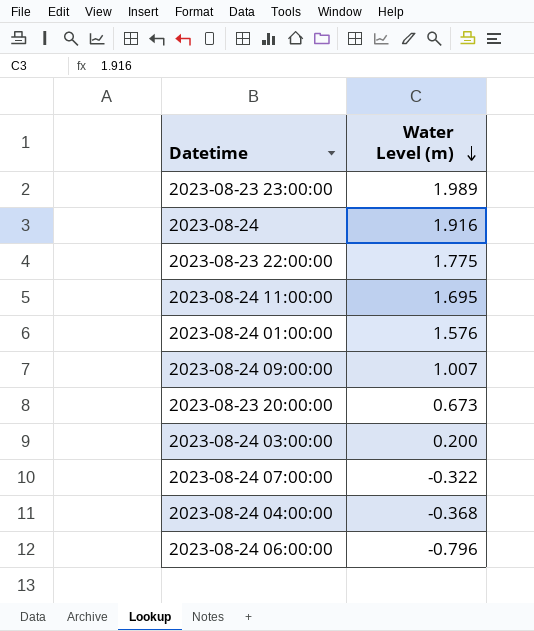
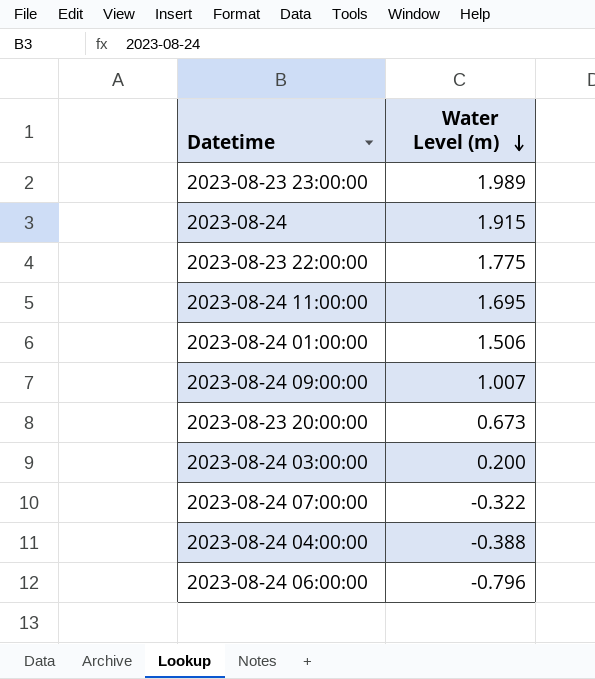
2023-08-24 | Water Level (m): 1.916 -> 1.915
2023-08-24 01:00:00 | Water Level (m): 1.576 -> 1.506
2023-08-24 04:00:00 | Water Level (m): -0.368 -> -0.388

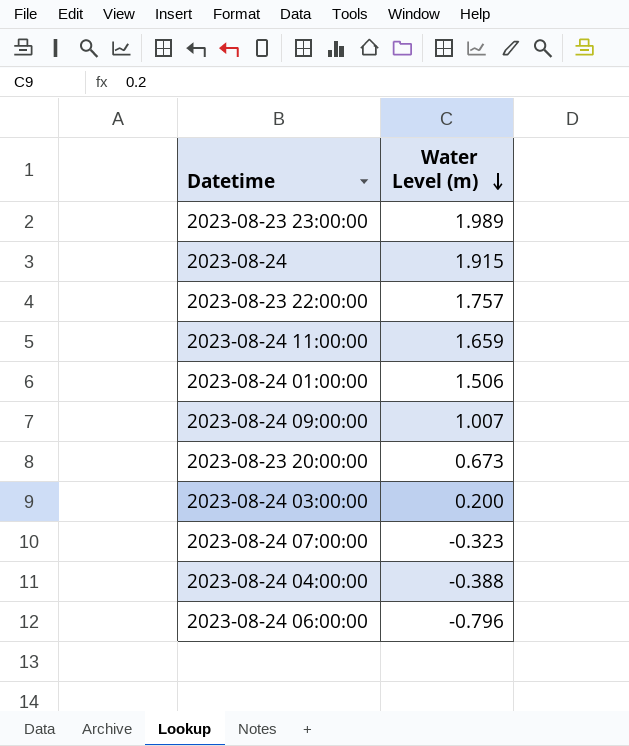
2023-08-23 22:00:00 | Water Level (m): 1.775 -> 1.757
2023-08-24 11:00:00 | Water Level (m): 1.695 -> 1.659
2023-08-24 07:00:00 | Water Level (m): -0.322 -> -0.323

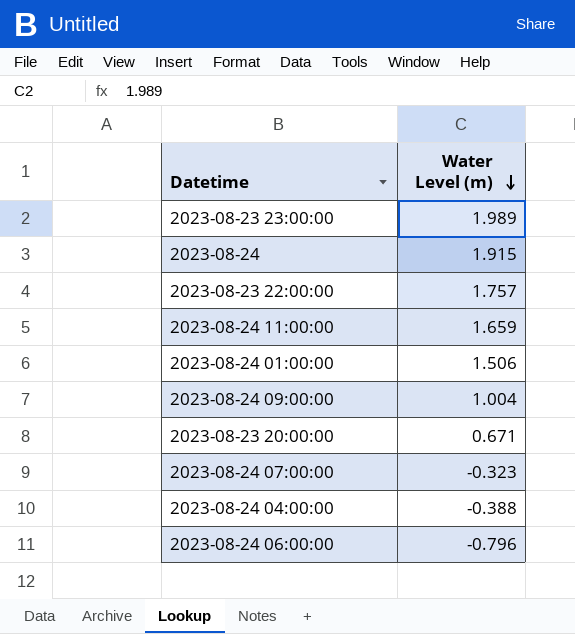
row 2023-08-24 03:00:00: 0.200 -> none
2023-08-24 09:00:00 | Water Level (m): 1.007 -> 1.004
2023-08-23 20:00:00 | Water Level (m): 0.673 -> 0.671

